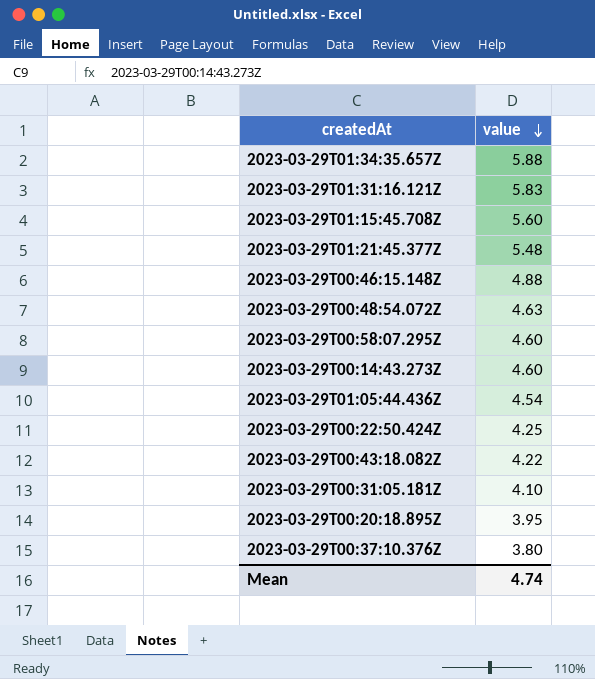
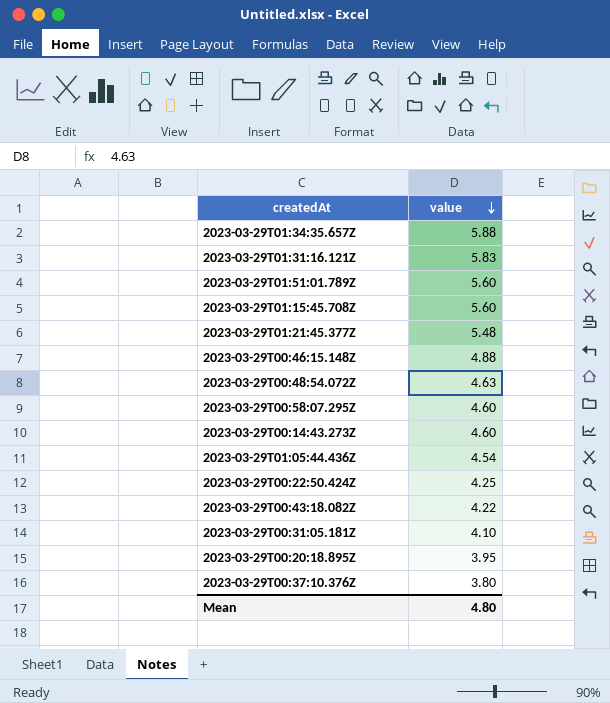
row 2023-03-29T01:51:01.789Z: none -> 5.60
Mean | value: 4.74 -> 4.80

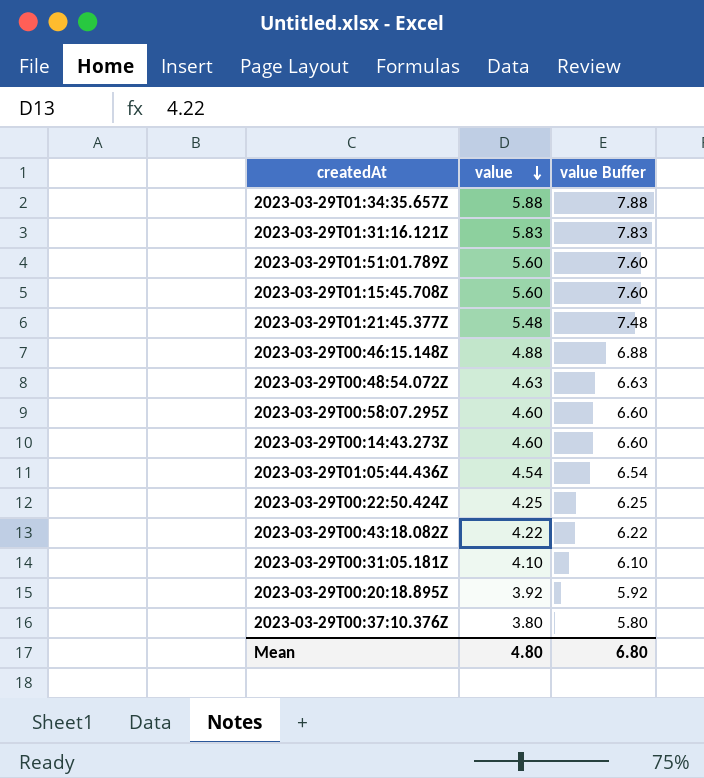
column value Buffer | formula: none -> [value] + 2
2023-03-29T00:20:18.895Z | value: 3.95 -> 3.92

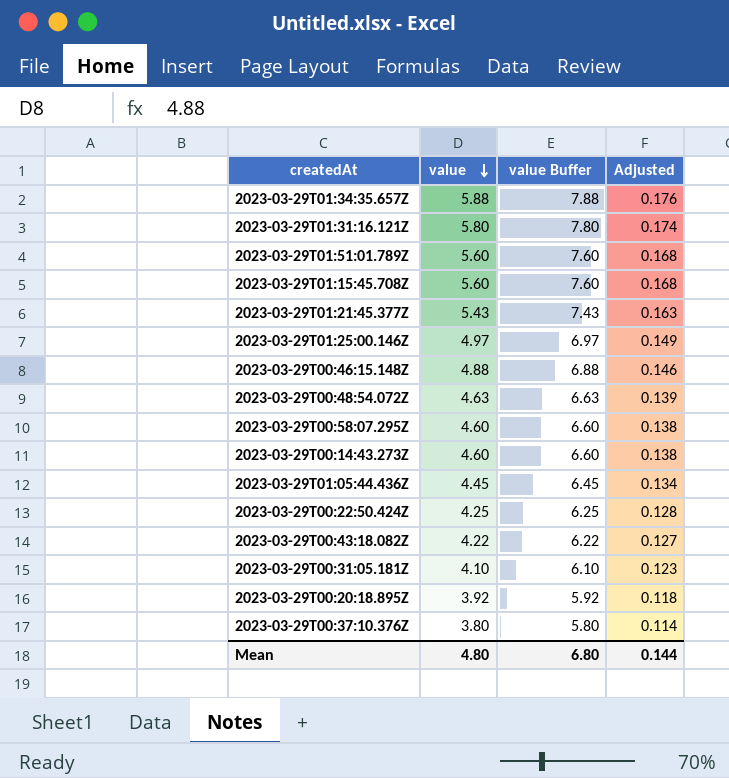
column Adjusted | formula: none -> [value] * 0.03
2023-03-29T01:31:16.121Z | value: 5.83 -> 5.80
2023-03-29T01:31:16.121Z | value Buffer: 7.83 -> 7.80
2023-03-29T01:21:45.377Z | value: 5.48 -> 5.43
2023-03-29T01:21:45.377Z | value Buffer: 7.48 -> 7.43
row 2023-03-29T01:25:00.146Z: none -> 4.97 | 6.97 | 0.149
2023-03-29T01:05:44.436Z | value: 4.54 -> 4.45
2023-03-29T01:05:44.436Z | value Buffer: 6.54 -> 6.45

